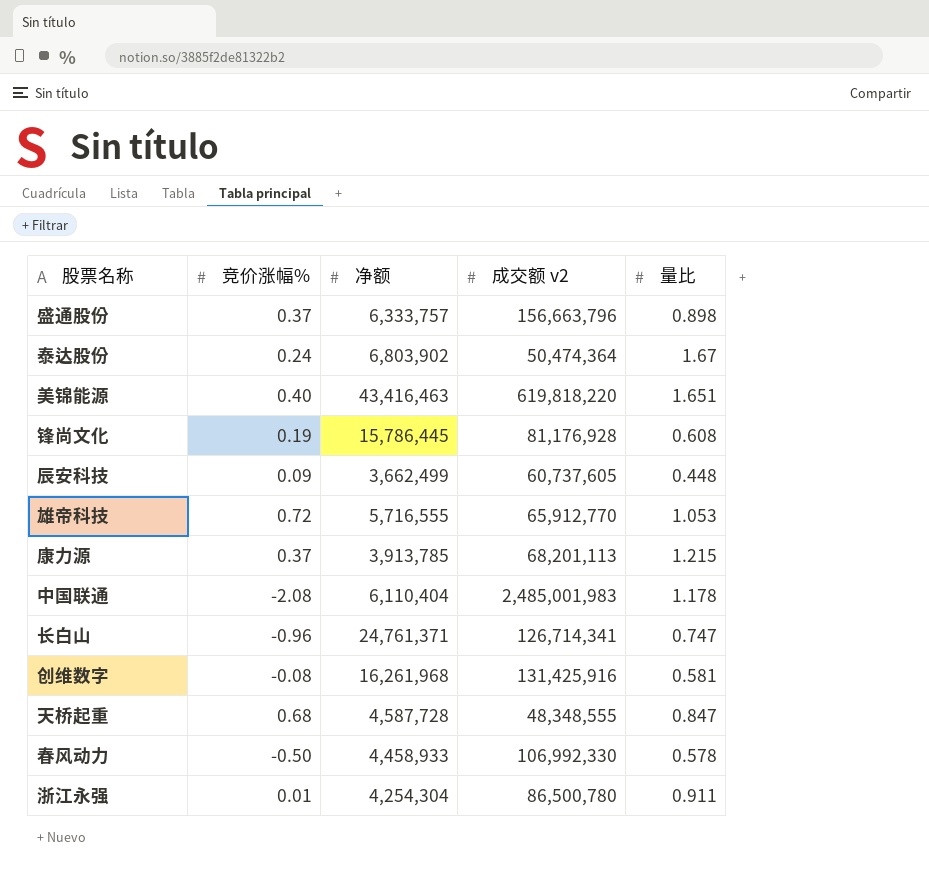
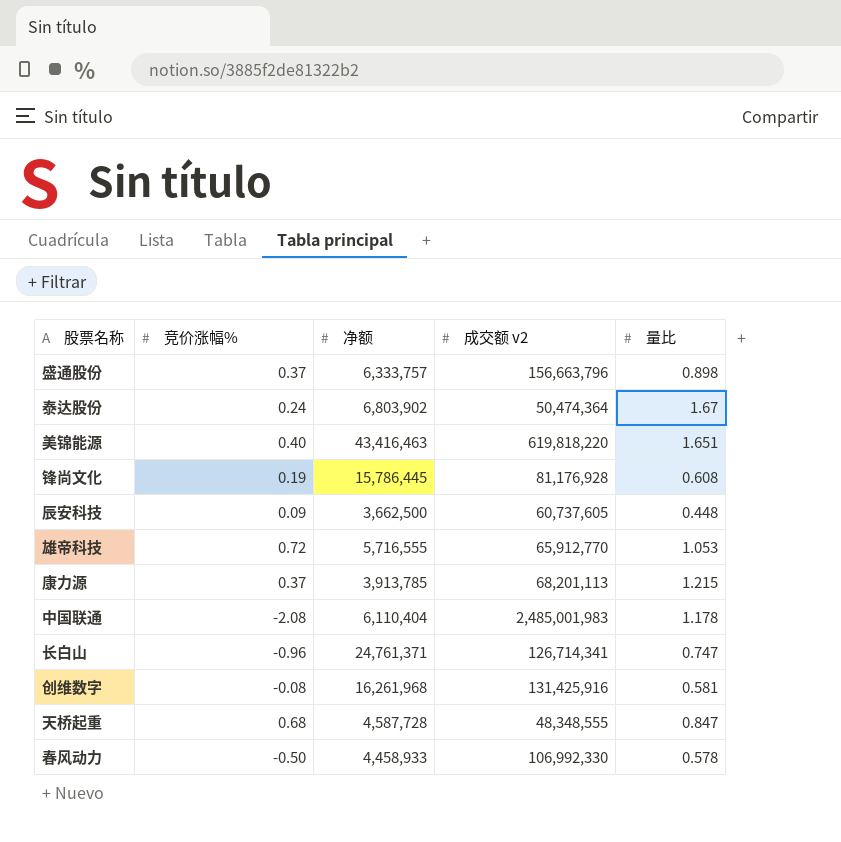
row 浙江永强: 0.01 | 4,254,304 | 86,500,780 | 0.911 -> none
辰安科技 | 净额: 3,662,499 -> 3,662,500

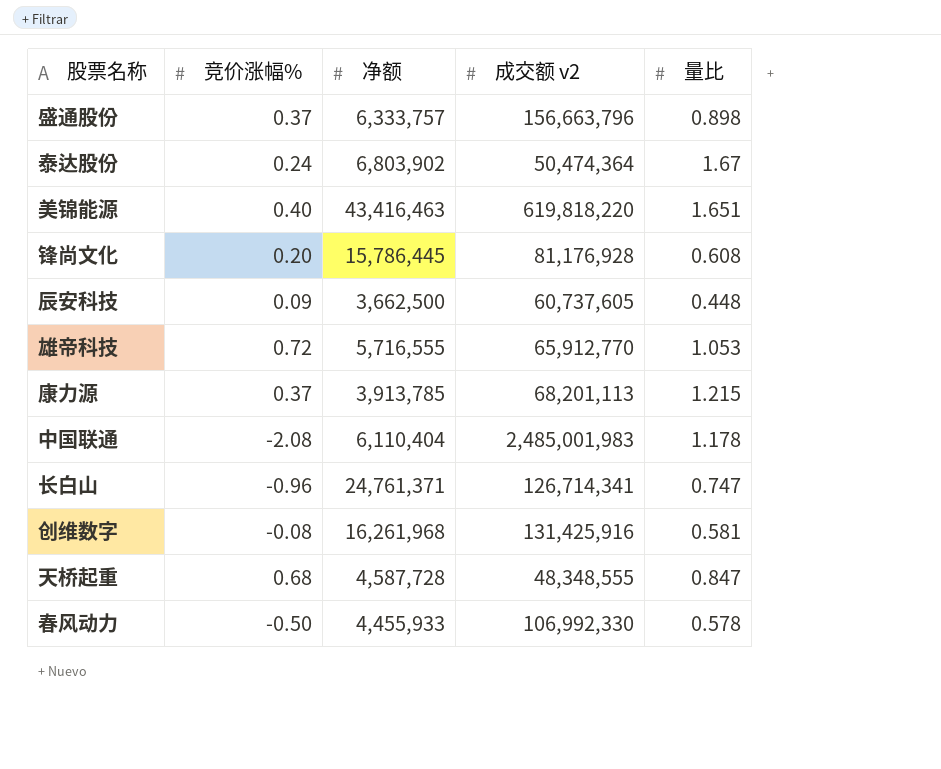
锋尚文化 | 竞价涨幅%: 0.19 -> 0.20
春风动力 | 净额: 4,458,933 -> 4,455,933

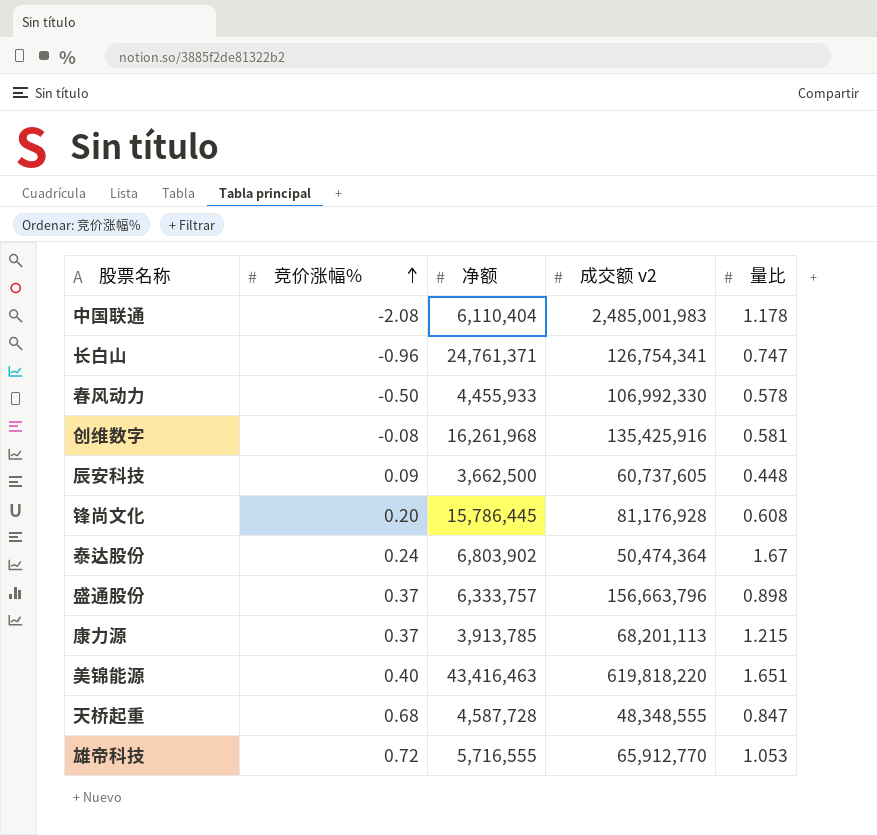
row order: none -> 竞价涨幅% ascending
长白山 | 成交额 v2: 126,714,341 -> 126,754,341
创维数字 | 成交额 v2: 131,425,916 -> 135,425,916

